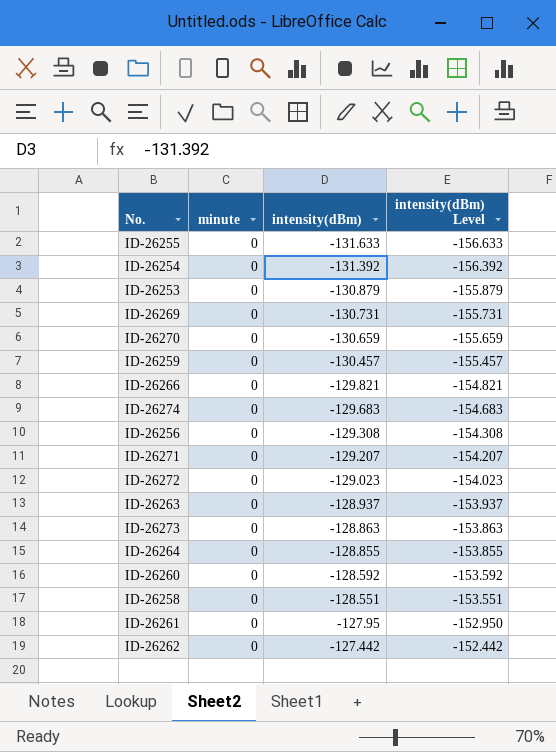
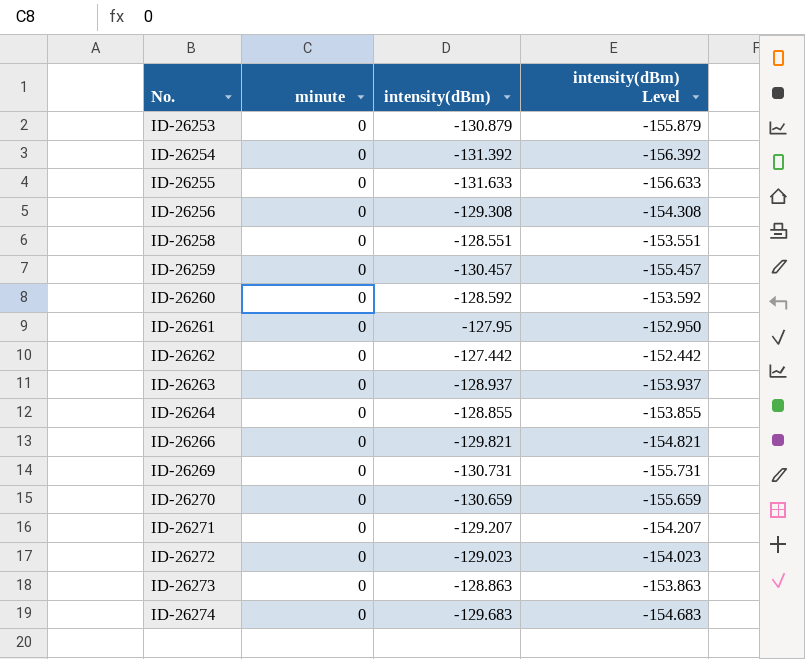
row order: intensity(dBm) ascending -> No. ascending

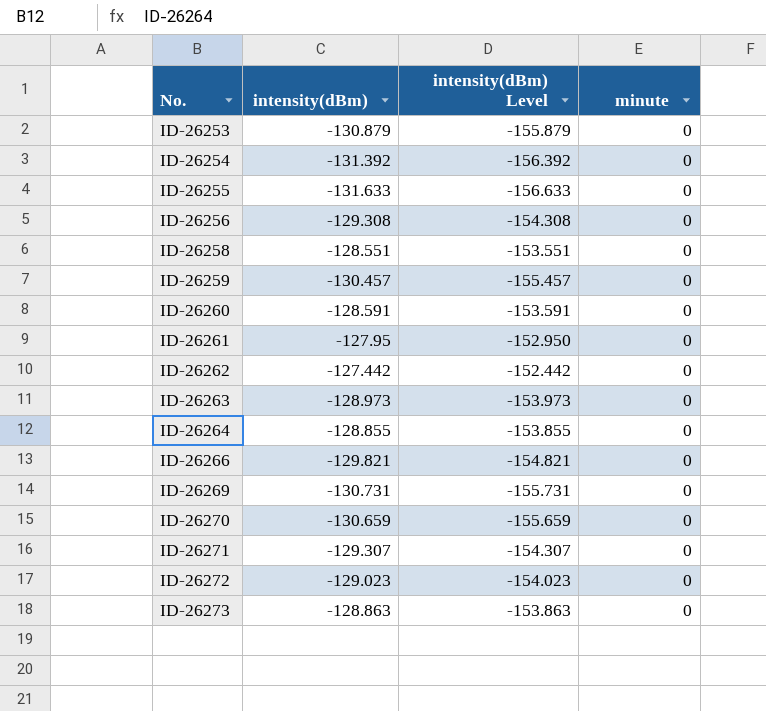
column minute | position: 2 -> 4
row ID-26274: 0 | -129.683 | -154.683 -> none
ID-26260 | intensity(dBm): -128.592 -> -128.591
ID-26260 | intensity(dBm) Level: -153.592 -> -153.591
ID-26263 | intensity(dBm): -128.937 -> -128.973
ID-26263 | intensity(dBm) Level: -153.937 -> -153.973
ID-26271 | intensity(dBm): -129.207 -> -129.307
ID-26271 | intensity(dBm) Level: -154.207 -> -154.307

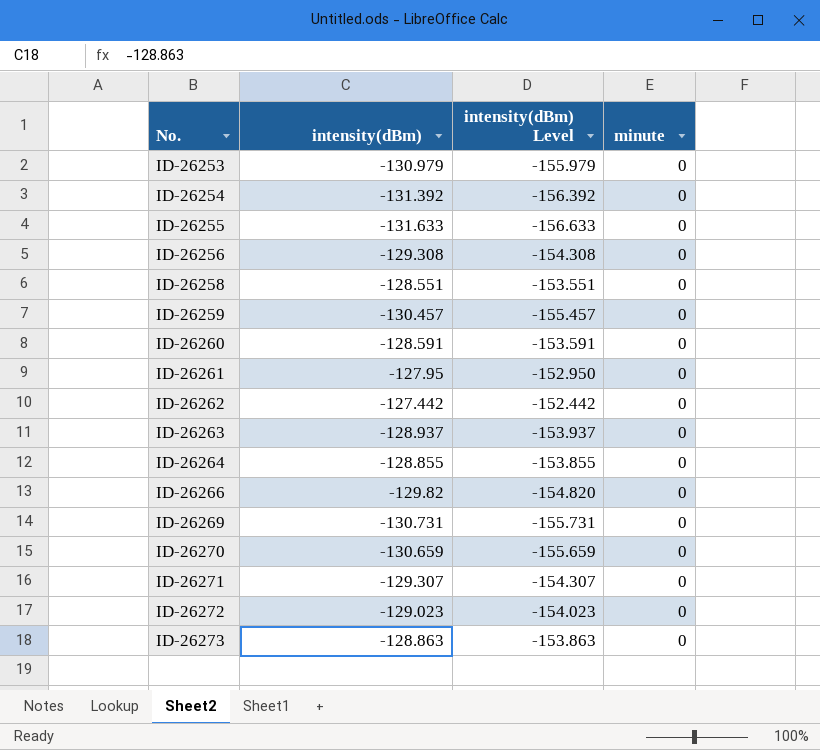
ID-26253 | intensity(dBm): -130.879 -> -130.979
ID-26253 | intensity(dBm) Level: -155.879 -> -155.979
ID-26263 | intensity(dBm): -128.973 -> -128.937
ID-26263 | intensity(dBm) Level: -153.973 -> -153.937
ID-26266 | intensity(dBm): -129.821 -> -129.82
ID-26266 | intensity(dBm) Level: -154.821 -> -154.820

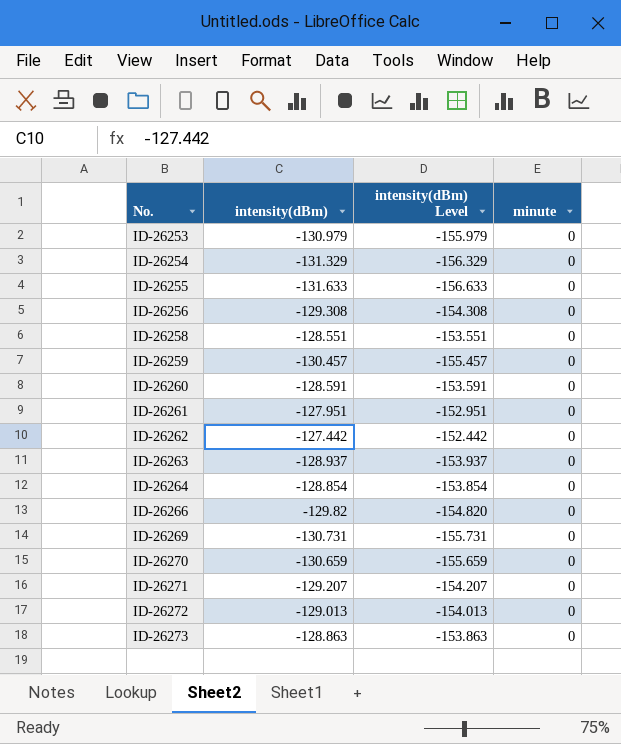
ID-26254 | intensity(dBm): -131.392 -> -131.329
ID-26254 | intensity(dBm) Level: -156.392 -> -156.329
ID-26261 | intensity(dBm): -127.95 -> -127.951
ID-26261 | intensity(dBm) Level: -152.950 -> -152.951
ID-26264 | intensity(dBm): -128.855 -> -128.854
ID-26264 | intensity(dBm) Level: -153.855 -> -153.854
ID-26271 | intensity(dBm): -129.307 -> -129.207
ID-26271 | intensity(dBm) Level: -154.307 -> -154.207
ID-26272 | intensity(dBm): -129.023 -> -129.013
ID-26272 | intensity(dBm) Level: -154.023 -> -154.013

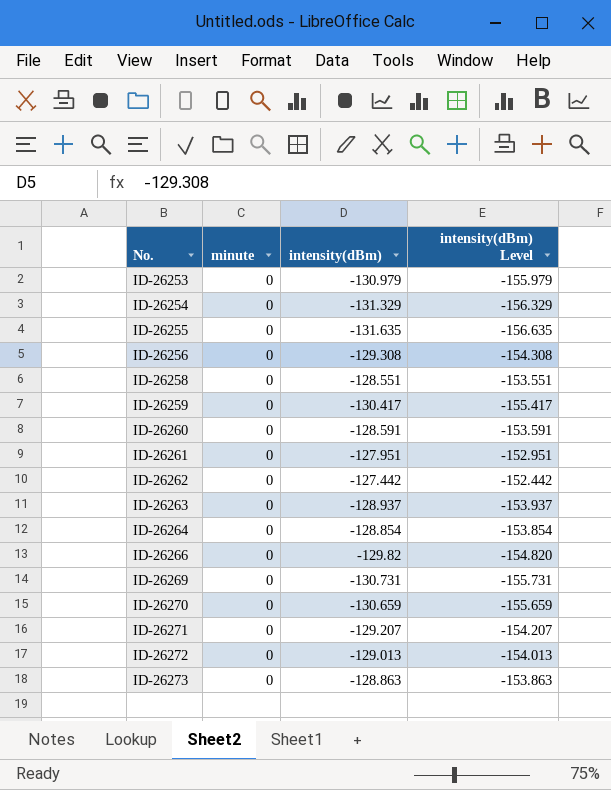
column minute | position: 4 -> 2
ID-26255 | intensity(dBm): -131.633 -> -131.635
ID-26255 | intensity(dBm) Level: -156.633 -> -156.635
ID-26259 | intensity(dBm): -130.457 -> -130.417
ID-26259 | intensity(dBm) Level: -155.457 -> -155.417

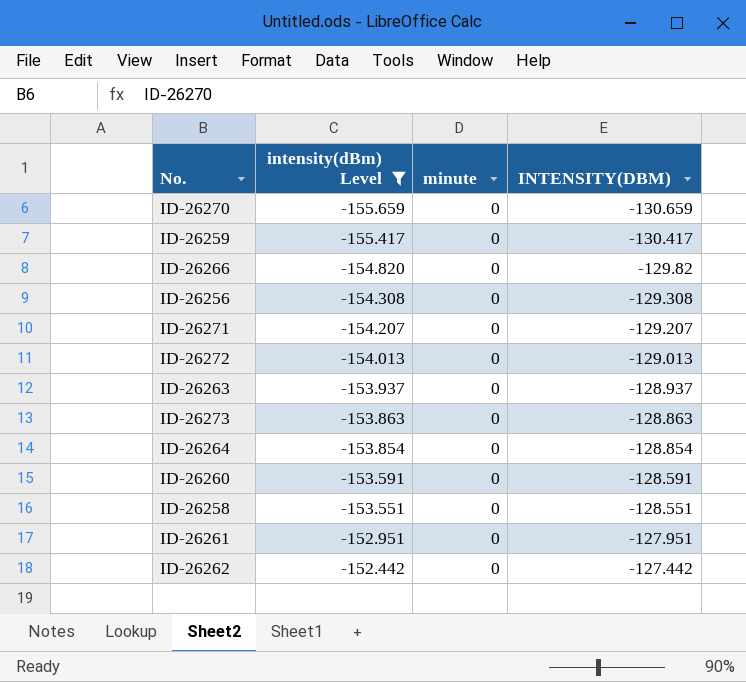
filter: none -> intensity(dBm) Level >= -155.659
row order: No. ascending -> intensity(dBm) Level ascending
column intensity(dBm) Level | position: 4 -> 2
column name: intensity(dBm) -> INTENSITY(DBM)

